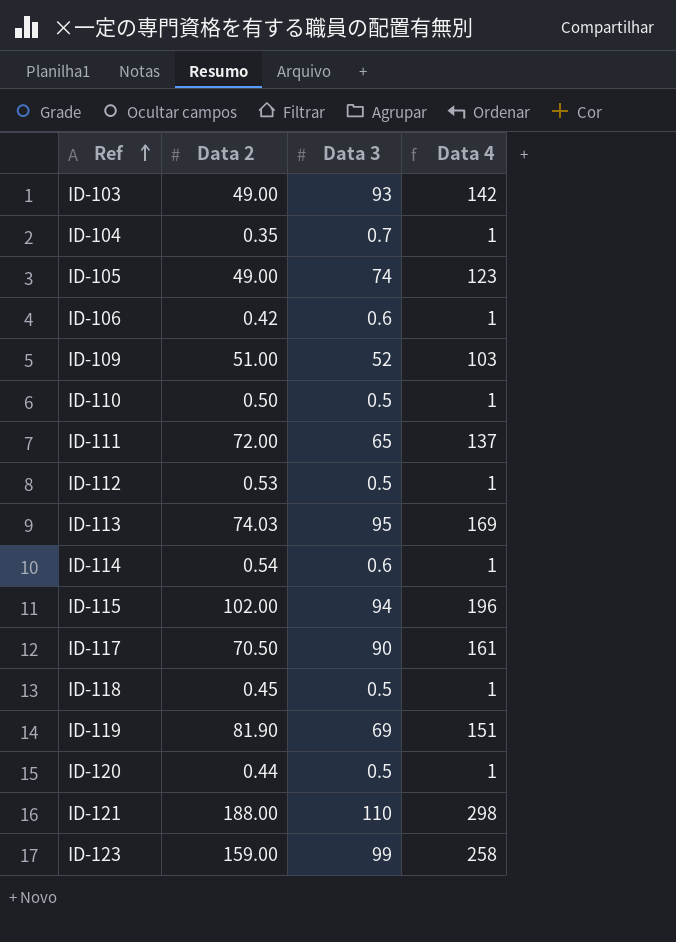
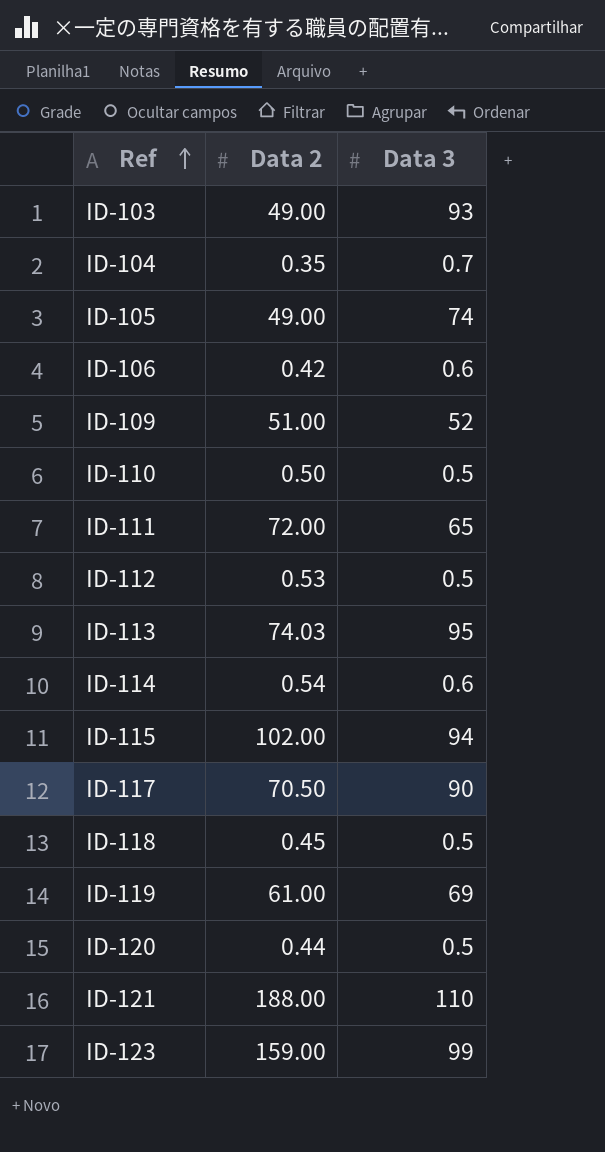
column Data 4 | formula: [Data 2] + [Data 3] -> none
ID-119 | Data 2: 81.90 -> 61.00

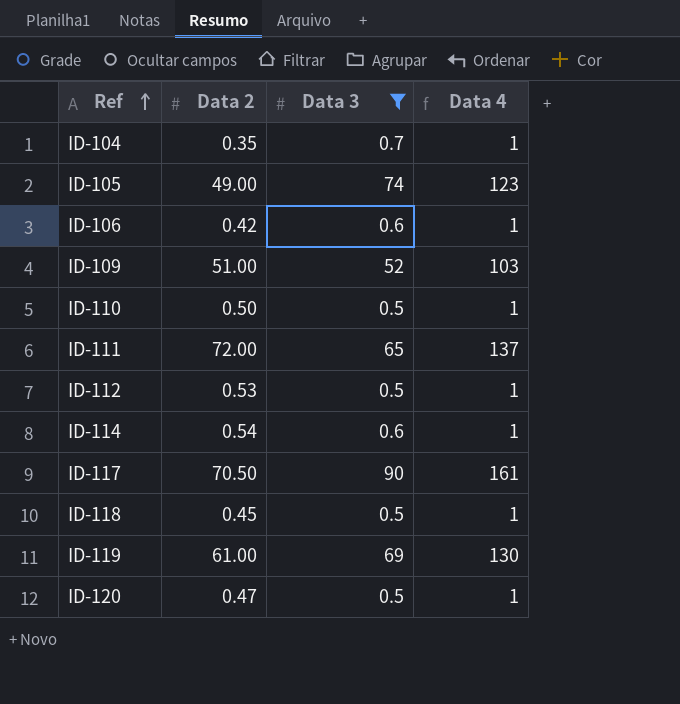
filter: none -> Data 3 <= 90
column Data 4 | formula: none -> [Data 2] + [Data 3]
ID-120 | Data 2: 0.44 -> 0.47

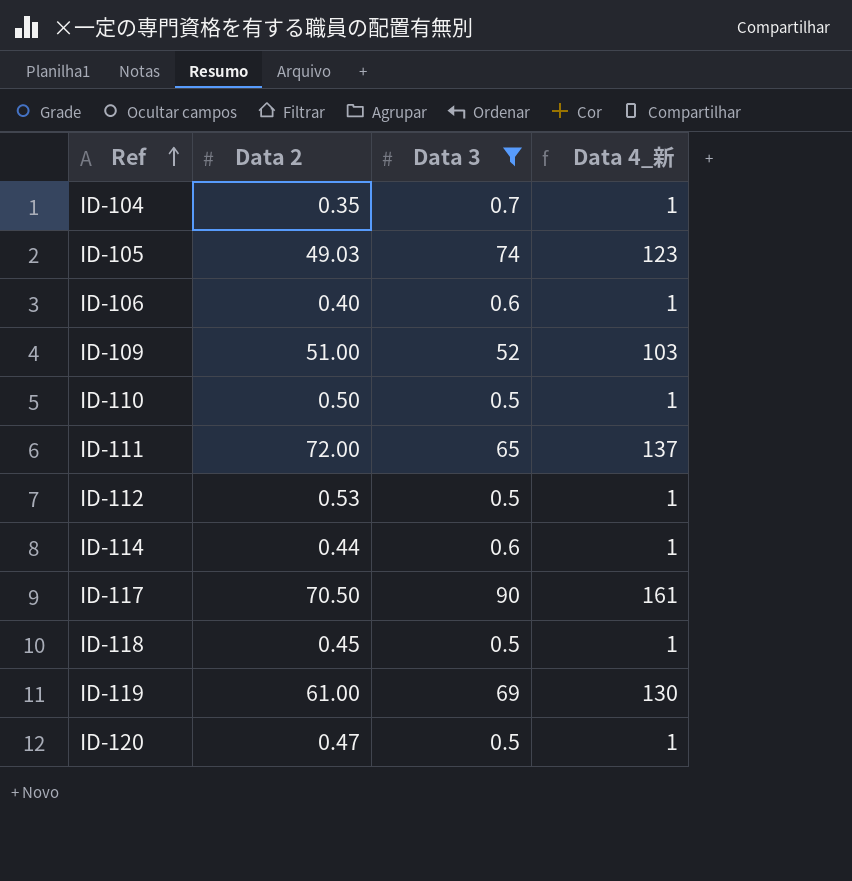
column name: Data 4 -> Data 4_新
ID-105 | Data 2: 49.00 -> 49.03
ID-106 | Data 2: 0.42 -> 0.40
ID-114 | Data 2: 0.54 -> 0.44

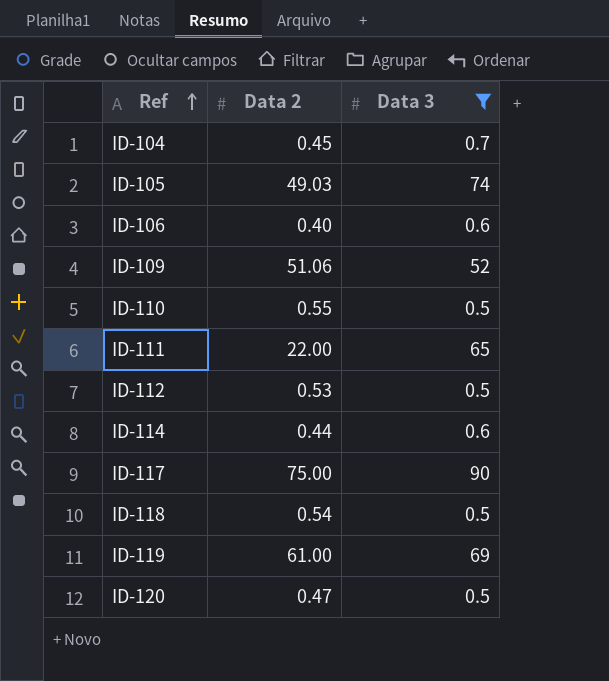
column Data 4_新 | formula: [Data 2] + [Data 3] -> none
ID-104 | Data 2: 0.35 -> 0.45
ID-109 | Data 2: 51.00 -> 51.06
ID-110 | Data 2: 0.50 -> 0.55
ID-111 | Data 2: 72.00 -> 22.00
ID-117 | Data 2: 70.50 -> 75.00
ID-118 | Data 2: 0.45 -> 0.54

